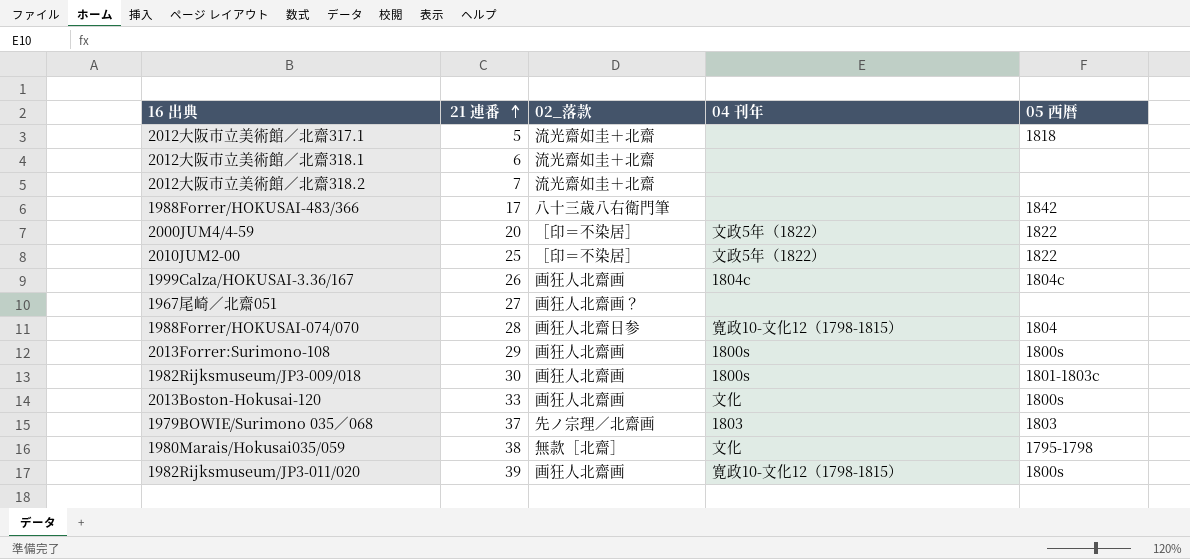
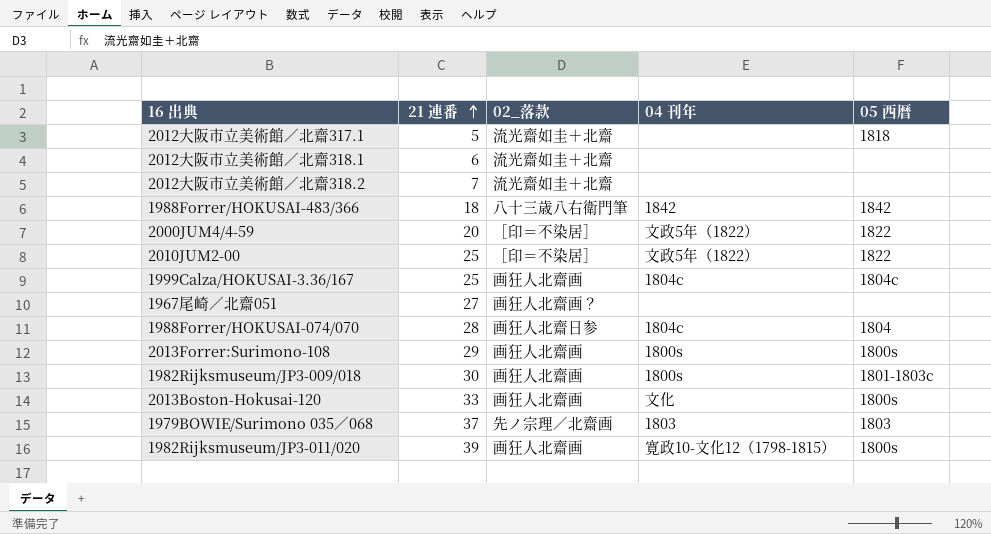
row 1980Marais/Hokusai035/059: 38 | 無款［北齋］ | 文化 | 1795-1798 -> none
1988Forrer/HOKUSAI-483/366 | 21 連番: 17 -> 18
1988Forrer/HOKUSAI-483/366 | 04 刊年: none -> 1842
1999Calza/HOKUSAI-3.36/167 | 21 連番: 26 -> 25
1988Forrer/HOKUSAI-074/070 | 04 刊年: 寛政10-文化12（1798-1815） -> 1804c

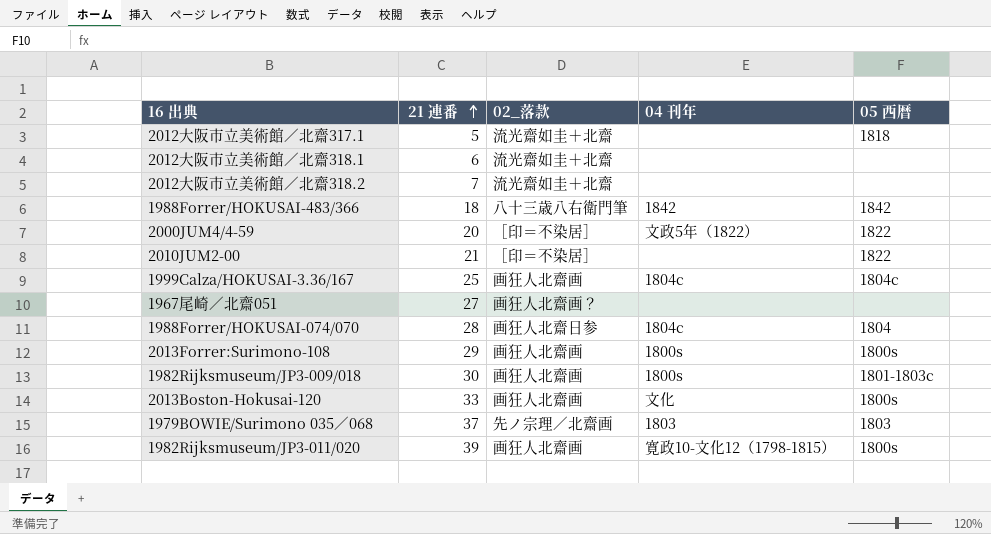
2010JUM2-00 | 21 連番: 25 -> 21
2010JUM2-00 | 04 刊年: 文政5年（1822） -> none

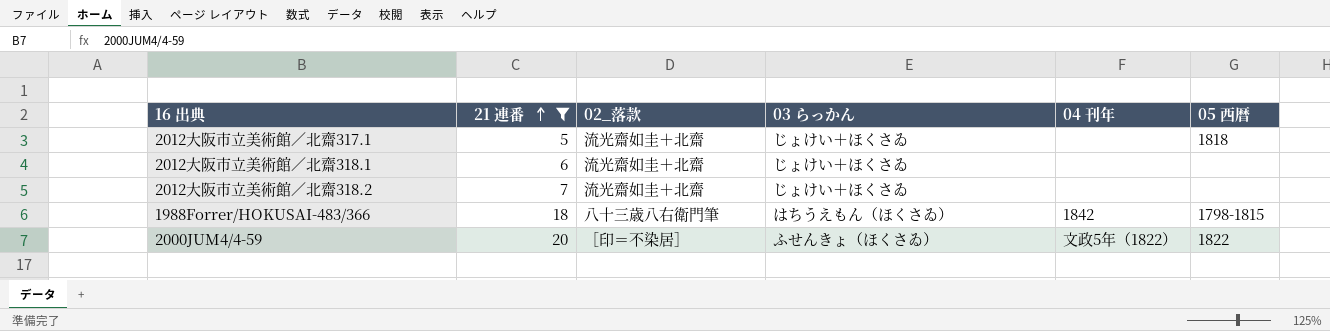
filter: none -> 21 連番 <= 20
column 03 らっかん | position: none -> 4
1988Forrer/HOKUSAI-483/366 | 05 西暦: 1842 -> 1798-1815

